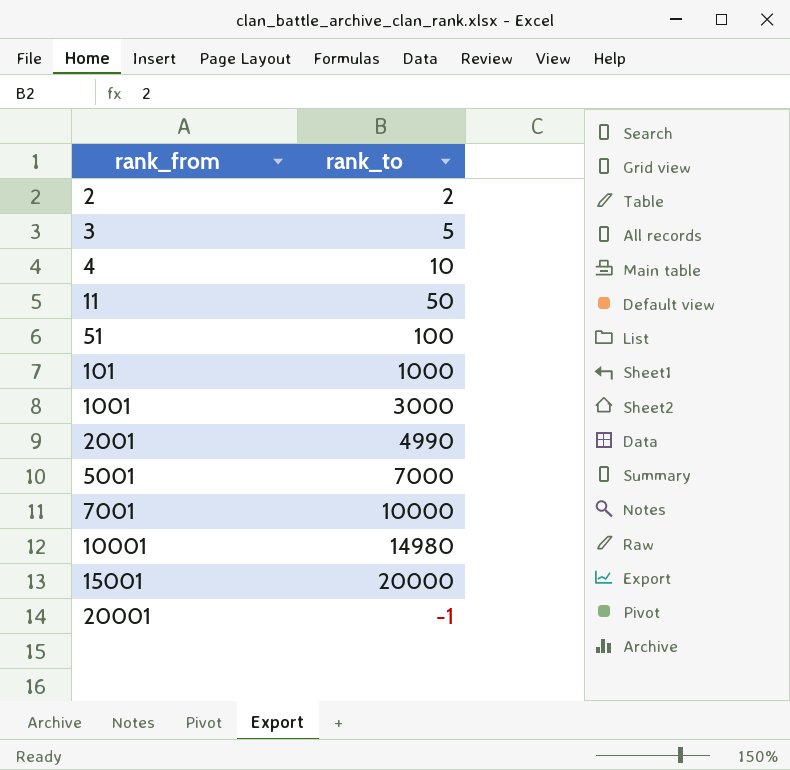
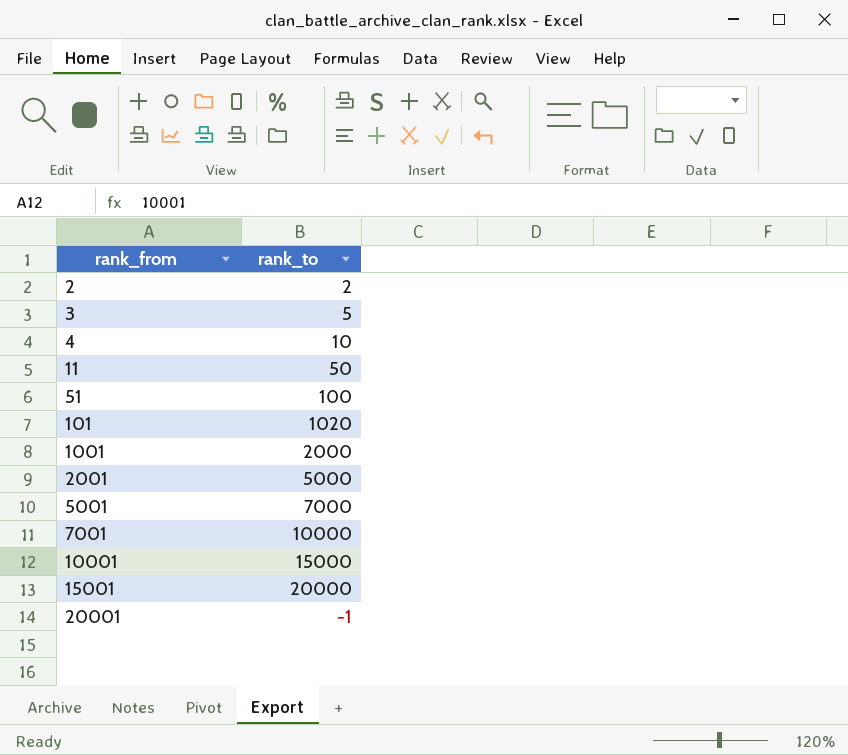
101 | rank_to: 1000 -> 1020
1001 | rank_to: 3000 -> 2000
2001 | rank_to: 4990 -> 5000
10001 | rank_to: 14980 -> 15000

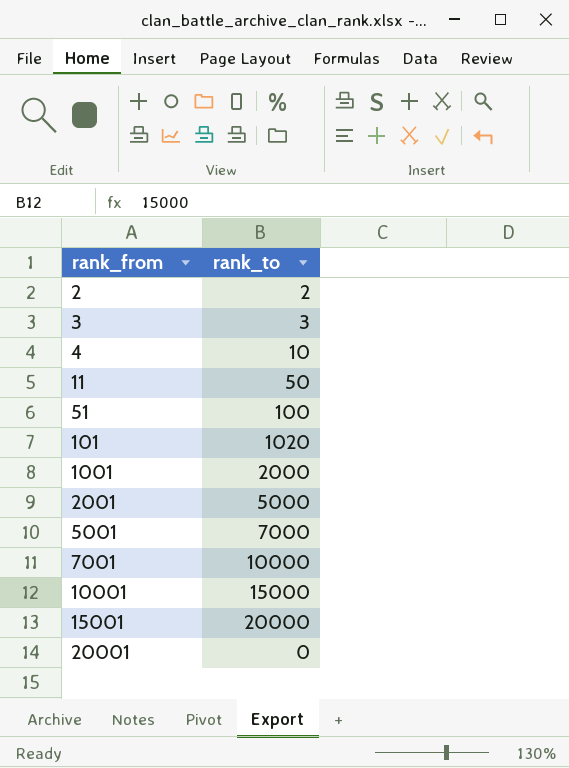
3 | rank_to: 5 -> 3
20001 | rank_to: -1 -> 0

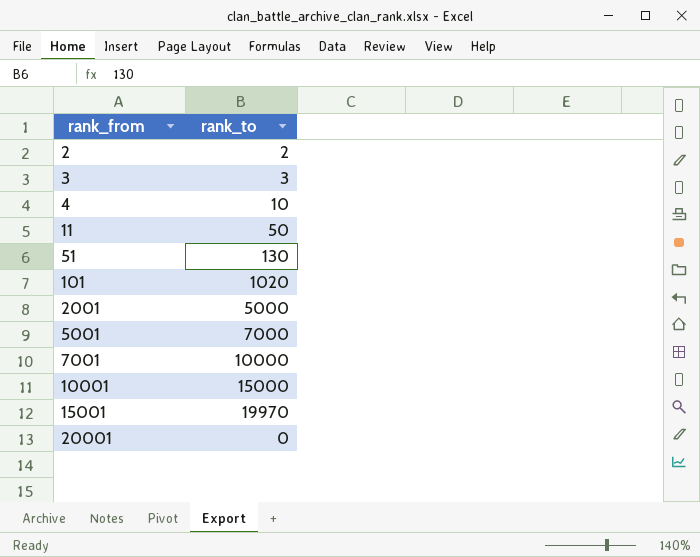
row 1001: 2000 -> none
51 | rank_to: 100 -> 130
15001 | rank_to: 20000 -> 19970

